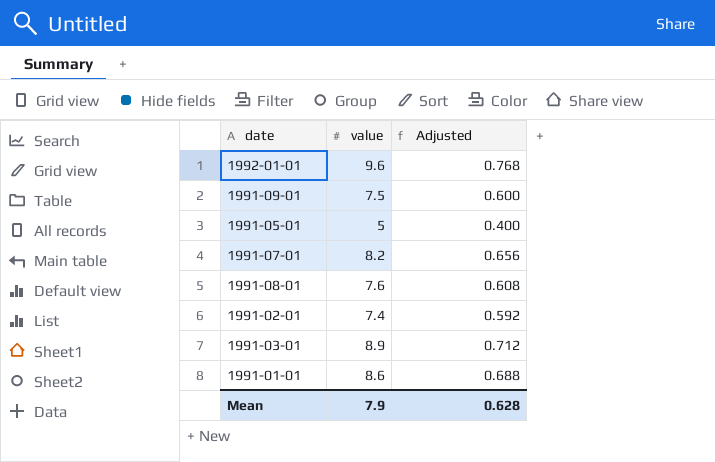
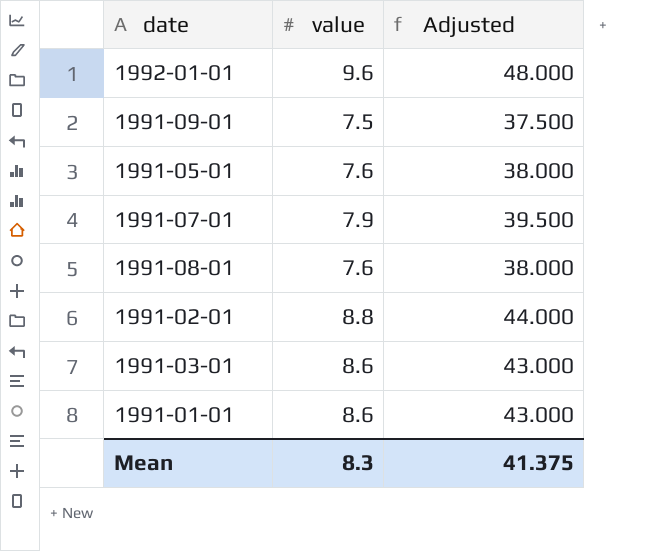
column Adjusted | formula: [value] * 0.08 -> [value] * 5
1991-05-01 | value: 5 -> 7.6
1991-07-01 | value: 8.2 -> 7.9
1991-02-01 | value: 7.4 -> 8.8
1991-03-01 | value: 8.9 -> 8.6
Mean | value: 7.9 -> 8.3
Mean | Adjusted: 0.628 -> 41.375

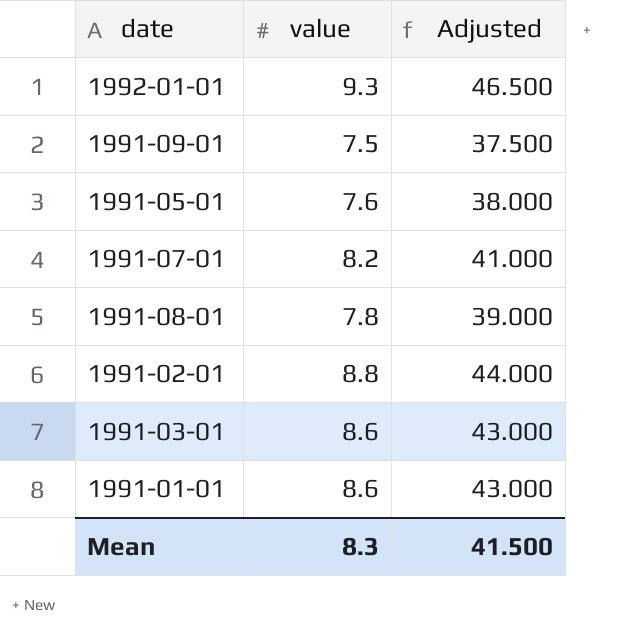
1992-01-01 | value: 9.6 -> 9.3
1992-01-01 | Adjusted: 48.000 -> 46.500
1991-07-01 | value: 7.9 -> 8.2
1991-07-01 | Adjusted: 39.500 -> 41.000
1991-08-01 | value: 7.6 -> 7.8
1991-08-01 | Adjusted: 38.000 -> 39.000
Mean | Adjusted: 41.375 -> 41.500

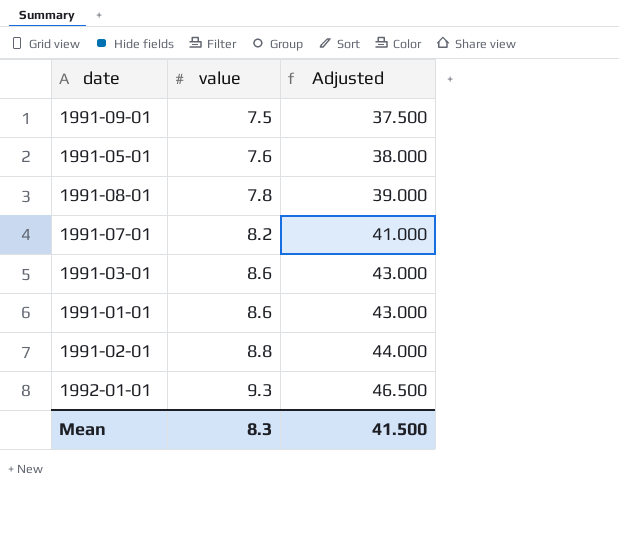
row order: none -> value ascending

